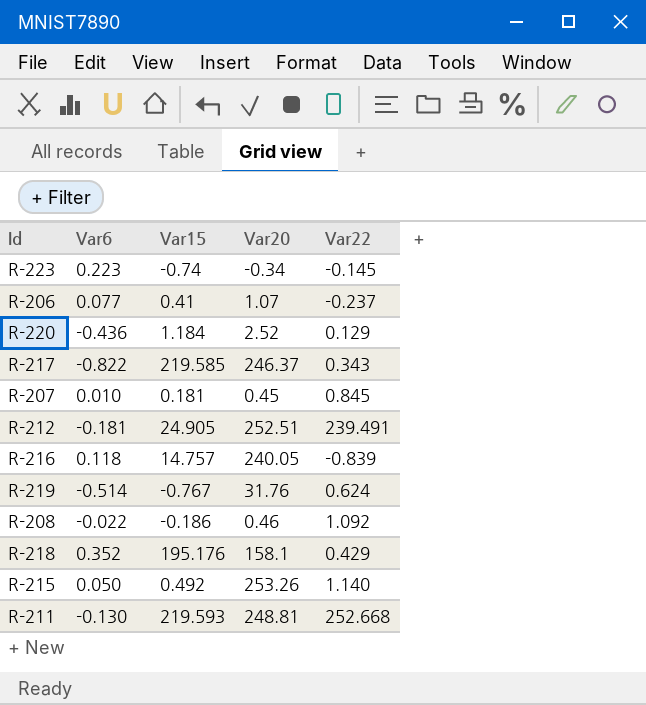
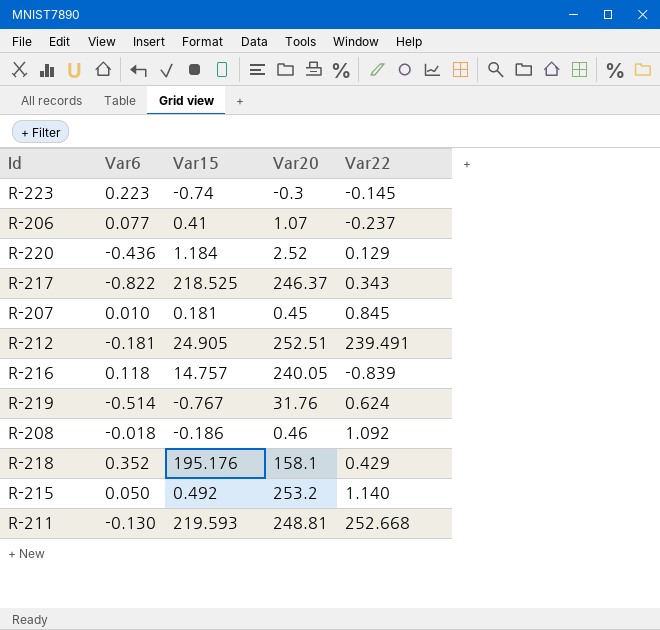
R-223 | Var20: -0.34 -> -0.3
R-217 | Var15: 219.585 -> 218.525
R-208 | Var6: -0.022 -> -0.018
R-215 | Var20: 253.26 -> 253.2

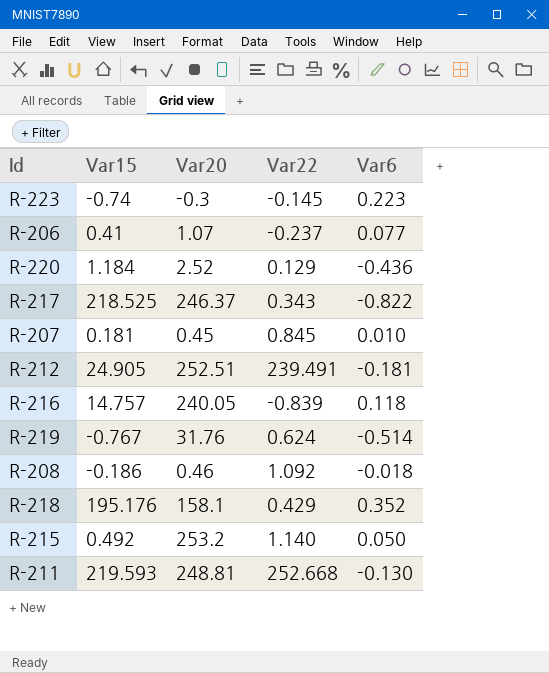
column Var6 | position: 2 -> 5

